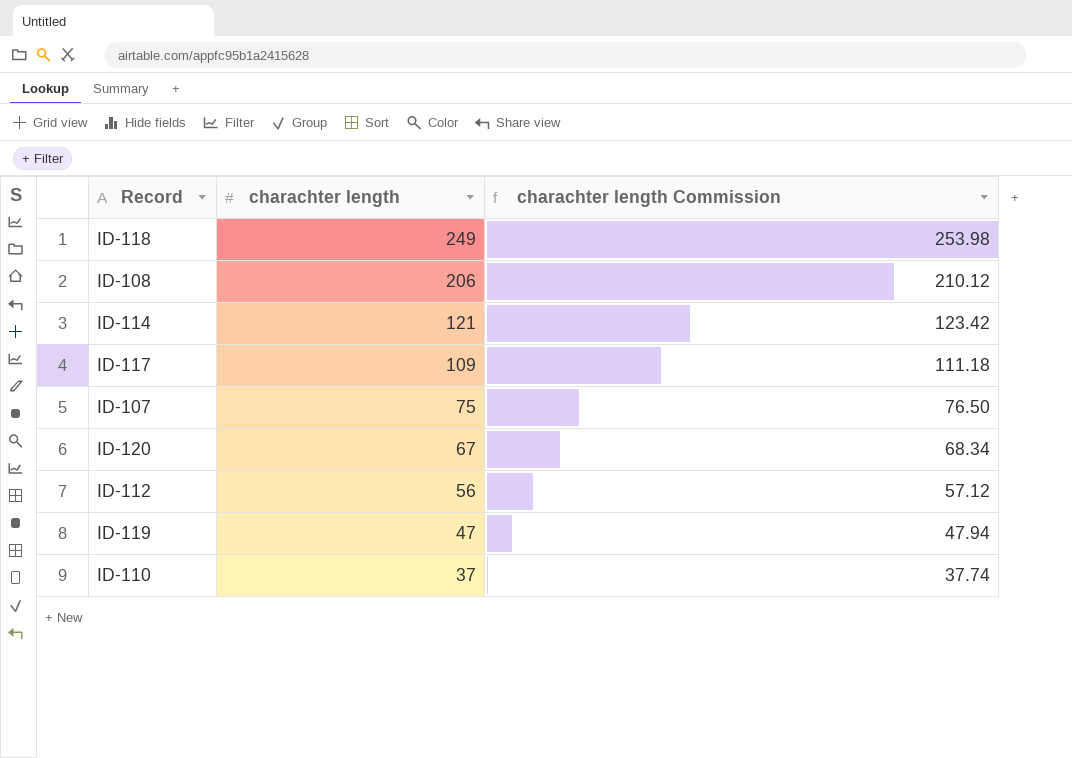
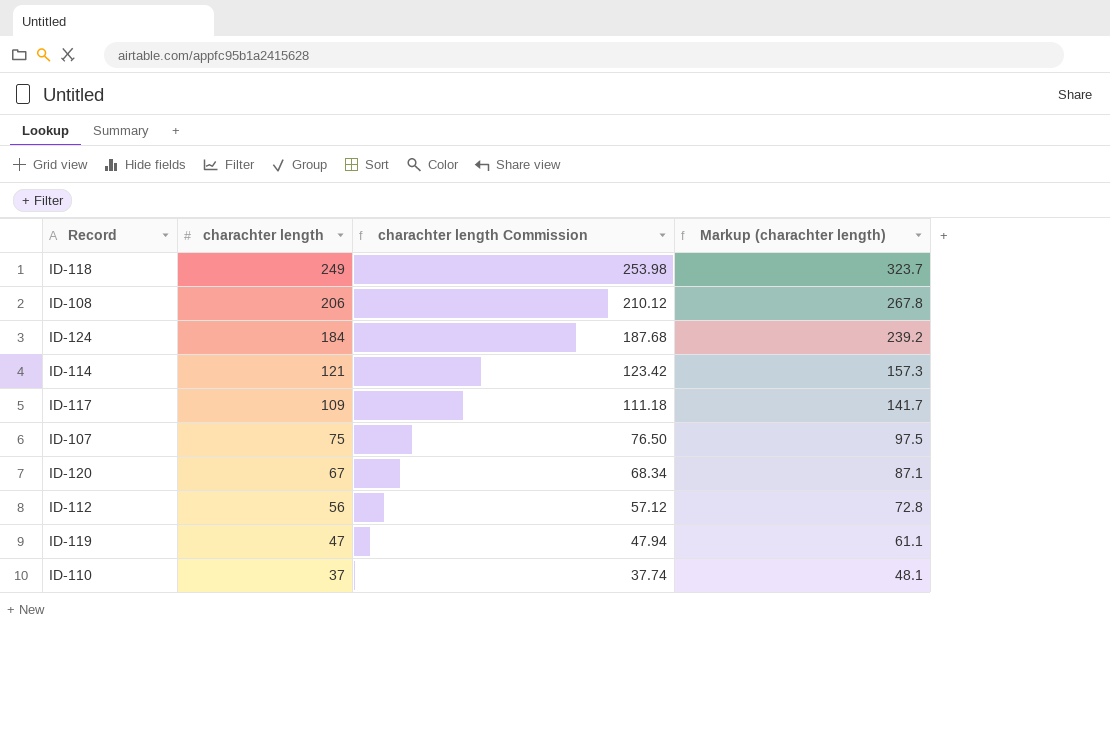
column Markup (charachter length) | formula: none -> [charachter length] * 1.3
row ID-124: none -> 184 | 187.68 | 239.2

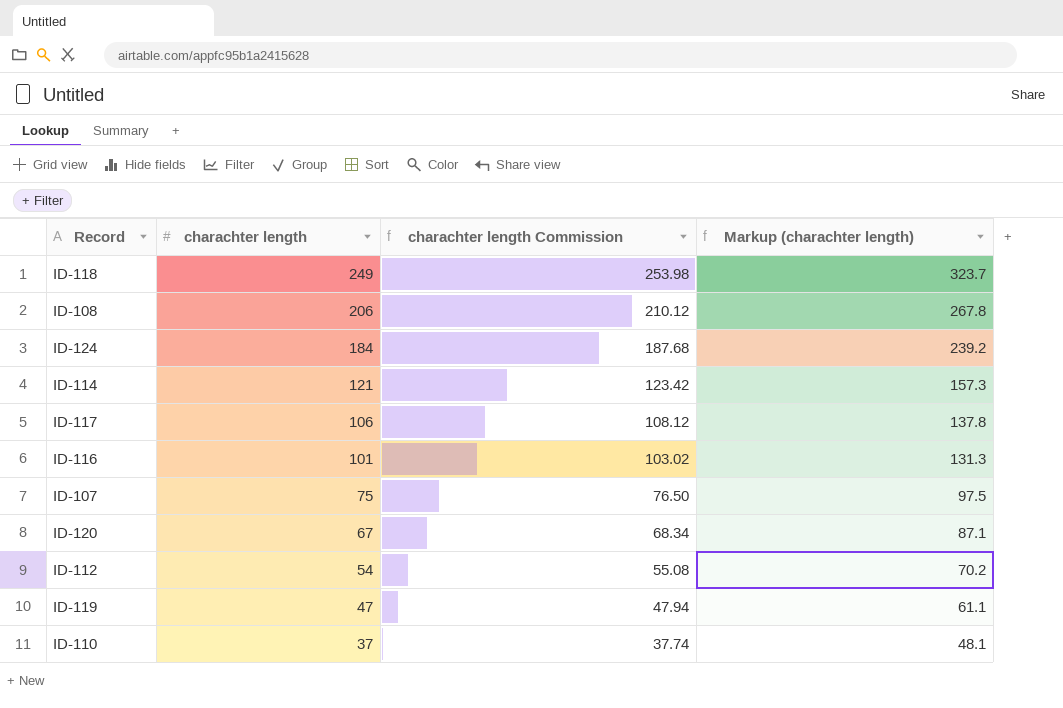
ID-117 | charachter length: 109 -> 106
ID-117 | charachter length Commission: 111.18 -> 108.12
ID-117 | Markup (charachter length): 141.7 -> 137.8
row ID-116: none -> 101 | 103.02 | 131.3
ID-112 | charachter length: 56 -> 54
ID-112 | charachter length Commission: 57.12 -> 55.08
ID-112 | Markup (charachter length): 72.8 -> 70.2

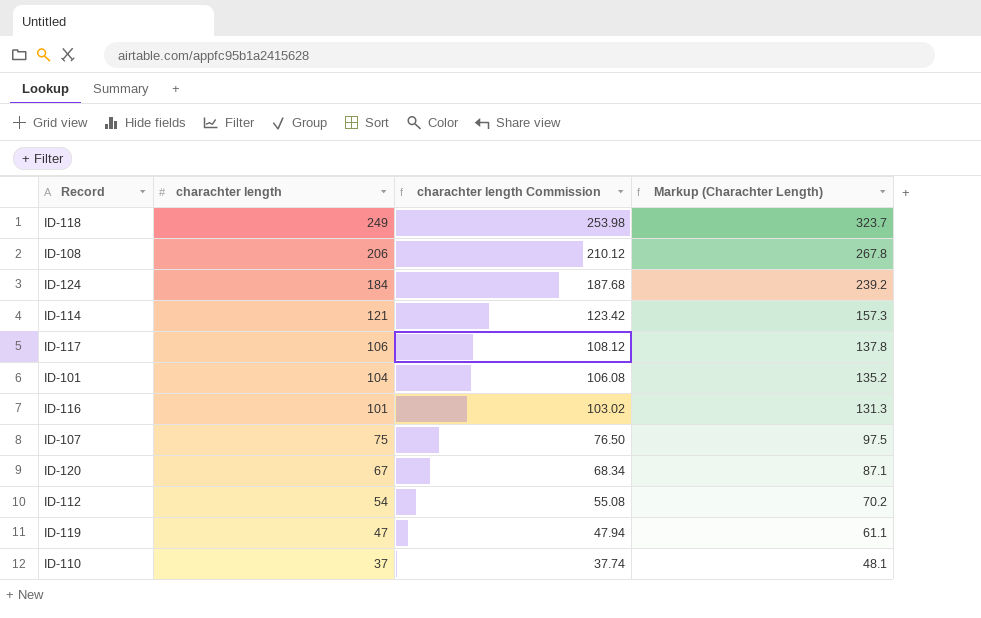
column name: Markup (charachter length) -> Markup (Charachter Length)
row ID-101: none -> 104 | 106.08 | 135.2

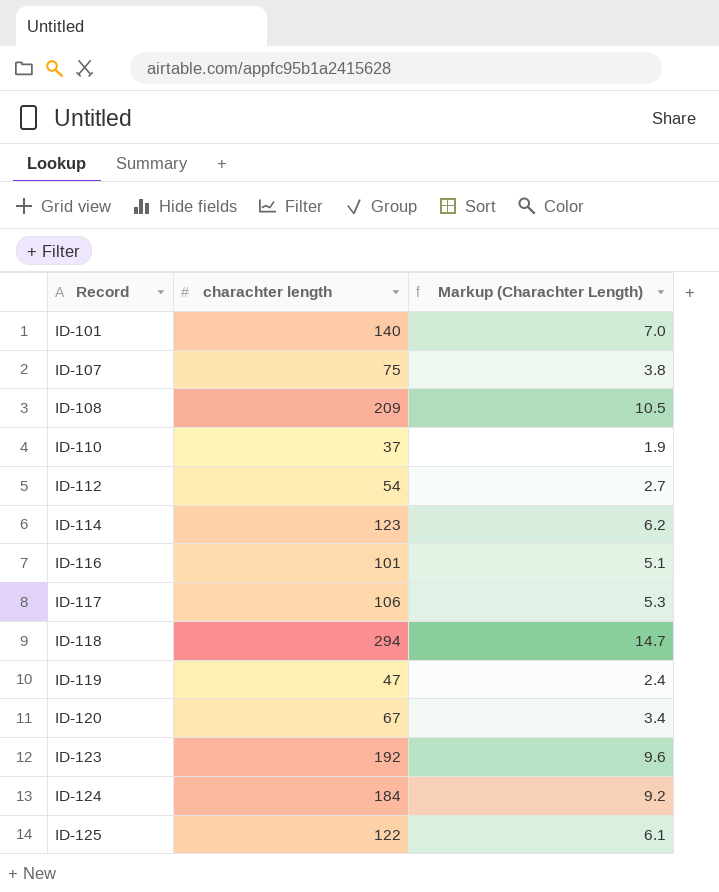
row order: charachter length descending -> Record ascending
column charachter length Commission | formula: [charachter length] * 1.02 -> none
column Markup (Charachter Length) | formula: [charachter length] * 1.3 -> [charachter length] * 0.05
ID-101 | charachter length: 104 -> 140
ID-108 | charachter length: 206 -> 209
ID-114 | charachter length: 121 -> 123
ID-118 | charachter length: 249 -> 294
row ID-123: none -> 192 | 9.6
row ID-125: none -> 122 | 6.1

